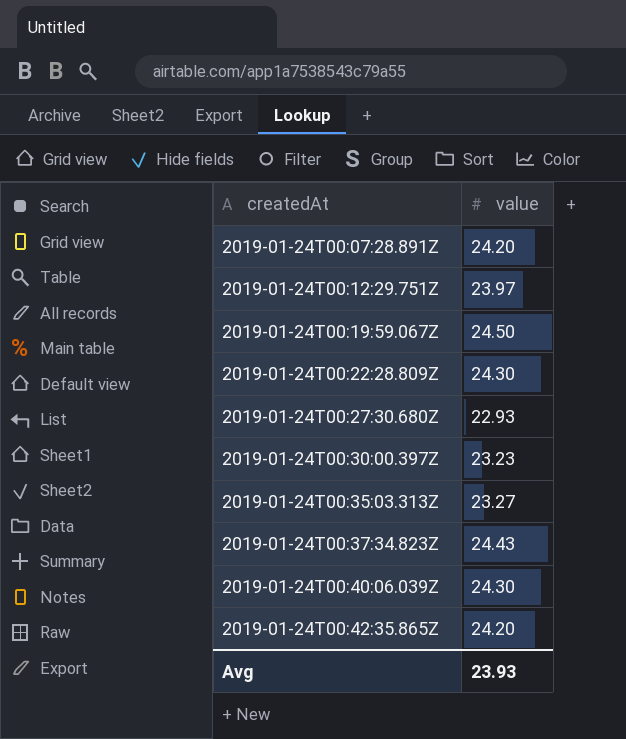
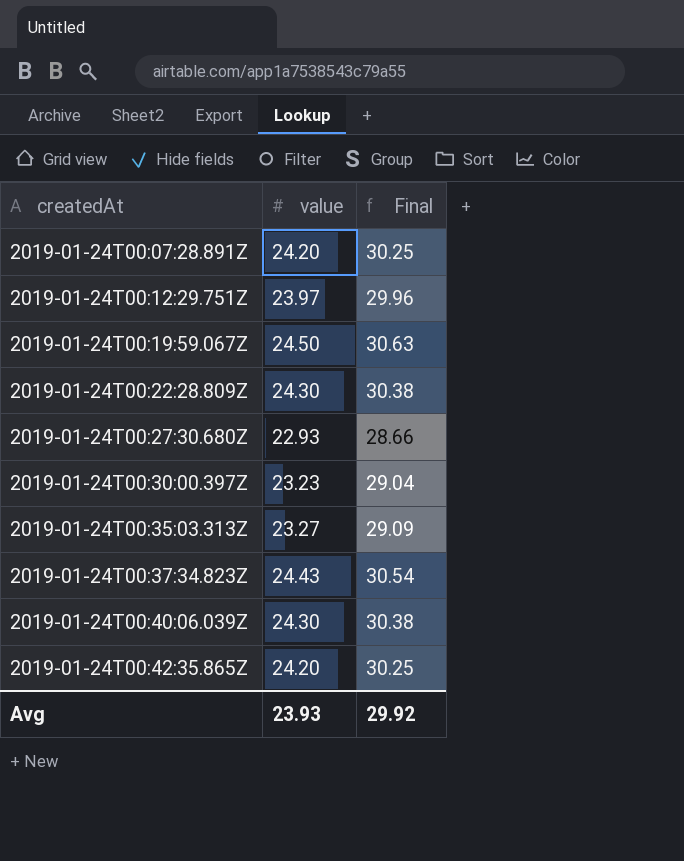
column Final | formula: none -> [value] * 1.25

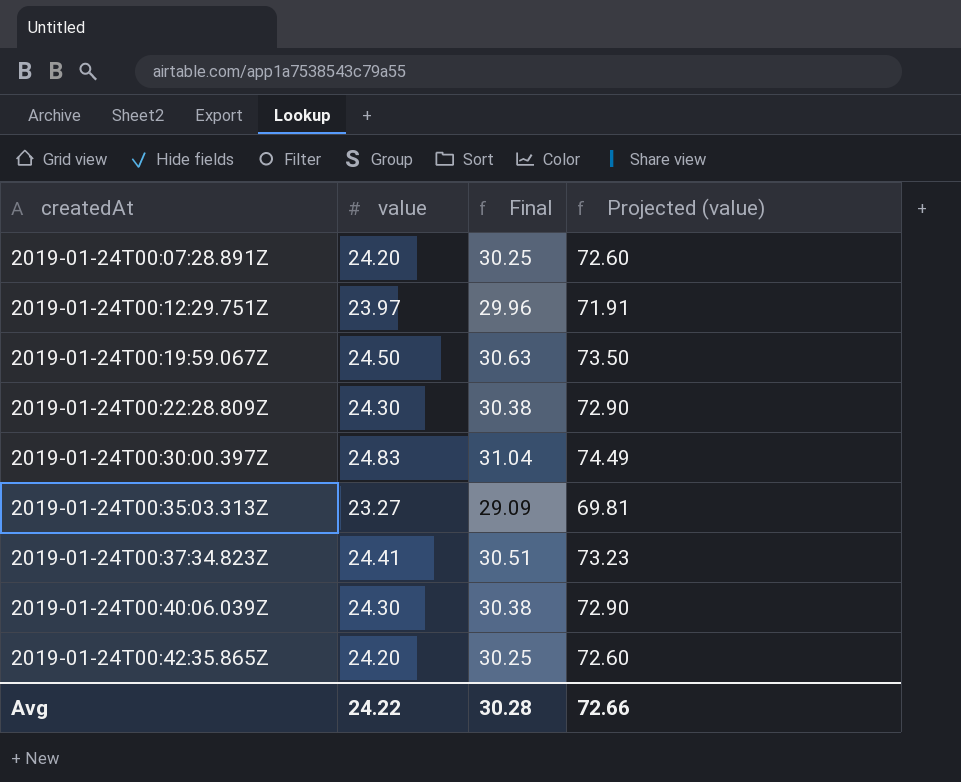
column Projected (value) | formula: none -> [value] * 3
row 2019-01-24T00:27:30.680Z: 22.93 | 28.66 -> none
2019-01-24T00:30:00.397Z | value: 23.23 -> 24.83
2019-01-24T00:30:00.397Z | Final: 29.04 -> 31.04
2019-01-24T00:37:34.823Z | value: 24.43 -> 24.41
2019-01-24T00:37:34.823Z | Final: 30.54 -> 30.51
Avg | value: 23.93 -> 24.22
Avg | Final: 29.92 -> 30.28

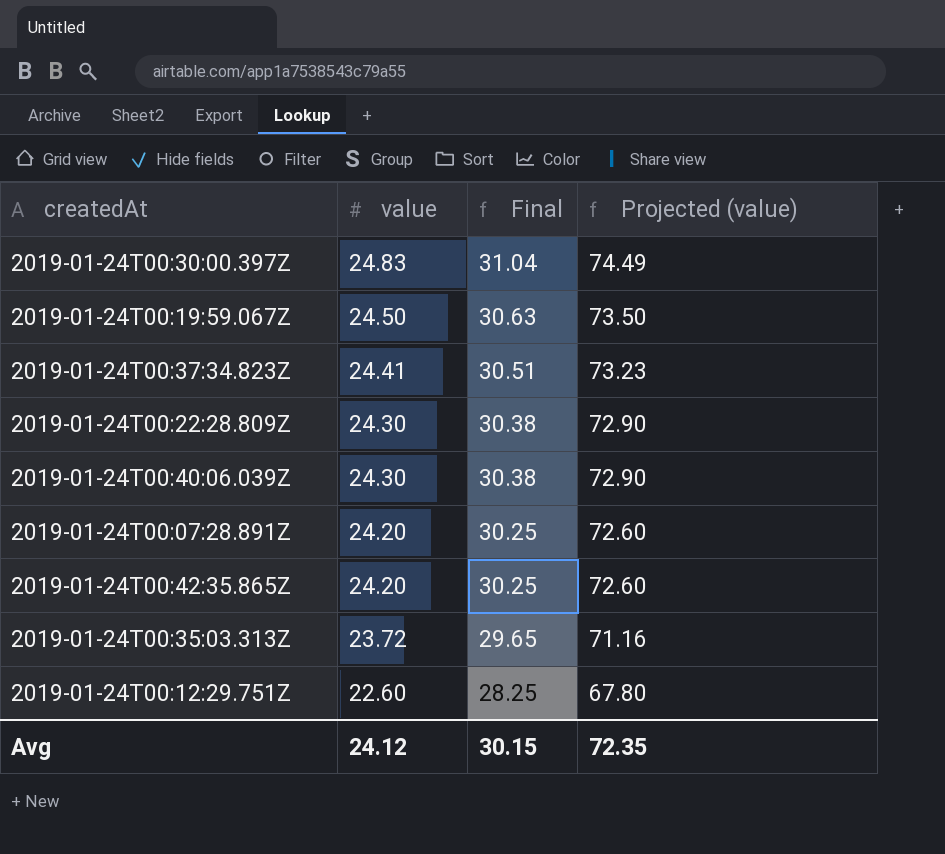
row order: createdAt ascending -> value descending
2019-01-24T00:35:03.313Z | value: 23.27 -> 23.72
2019-01-24T00:35:03.313Z | Final: 29.09 -> 29.65
2019-01-24T00:35:03.313Z | Projected (value): 69.81 -> 71.16
2019-01-24T00:12:29.751Z | value: 23.97 -> 22.60
2019-01-24T00:12:29.751Z | Final: 29.96 -> 28.25
2019-01-24T00:12:29.751Z | Projected (value): 71.91 -> 67.80
Avg | value: 24.22 -> 24.12
Avg | Final: 30.28 -> 30.15
Avg | Projected (value): 72.66 -> 72.35

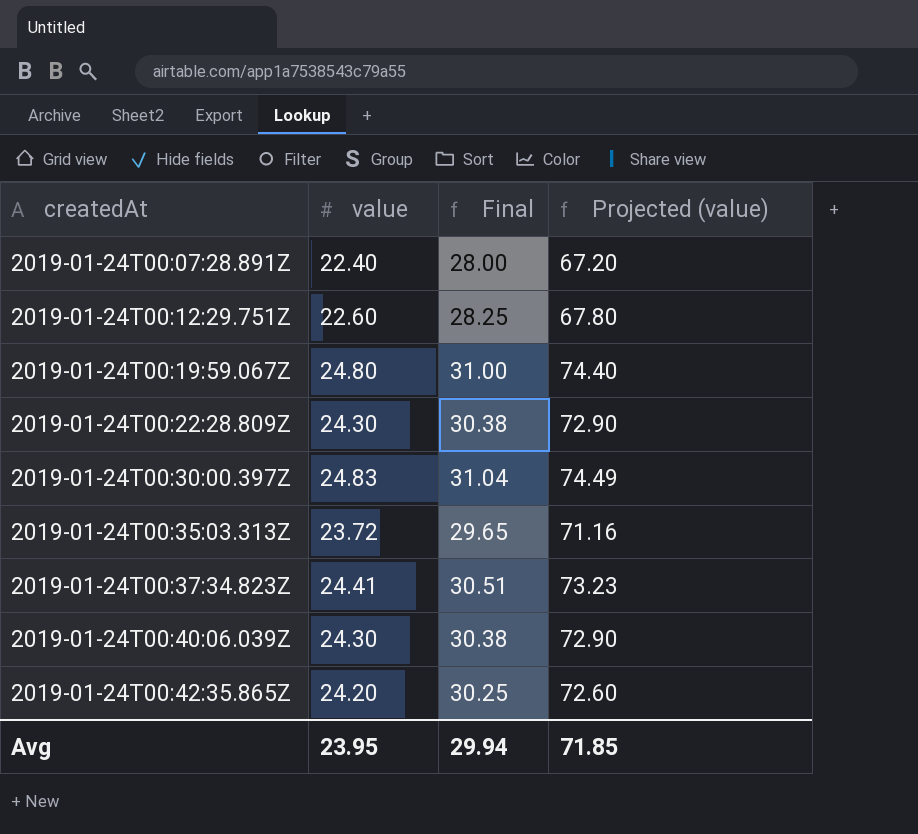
row order: value descending -> createdAt ascending
2019-01-24T00:07:28.891Z | value: 24.20 -> 22.40
2019-01-24T00:07:28.891Z | Final: 30.25 -> 28.00
2019-01-24T00:07:28.891Z | Projected (value): 72.60 -> 67.20
2019-01-24T00:19:59.067Z | value: 24.50 -> 24.80
2019-01-24T00:19:59.067Z | Final: 30.63 -> 31.00
2019-01-24T00:19:59.067Z | Projected (value): 73.50 -> 74.40
Avg | value: 24.12 -> 23.95
Avg | Final: 30.15 -> 29.94
Avg | Projected (value): 72.35 -> 71.85

